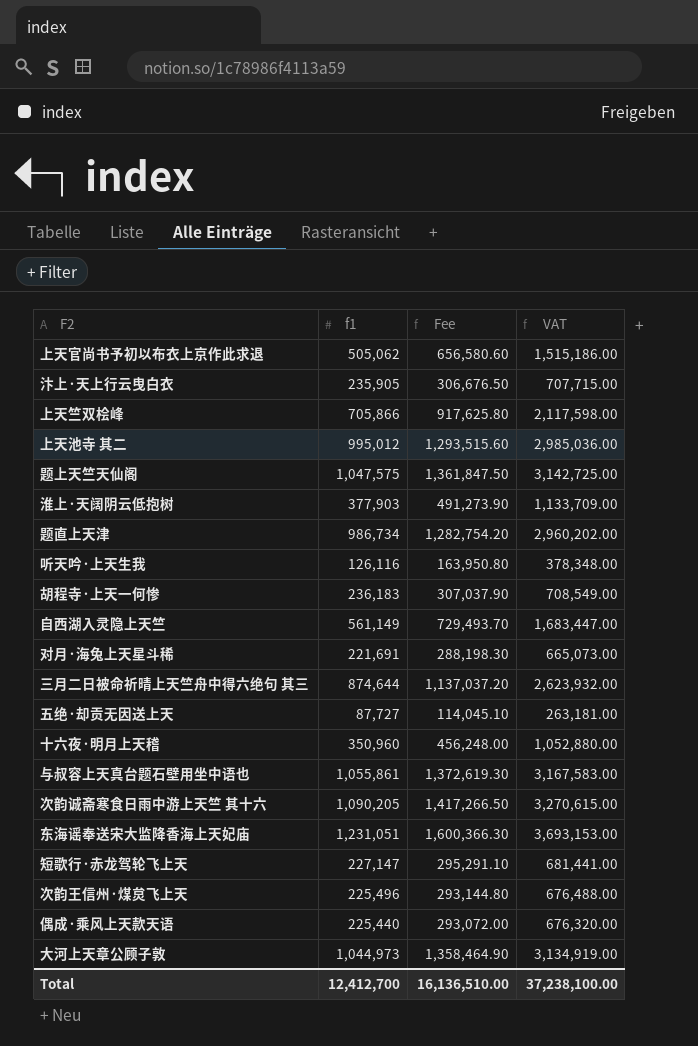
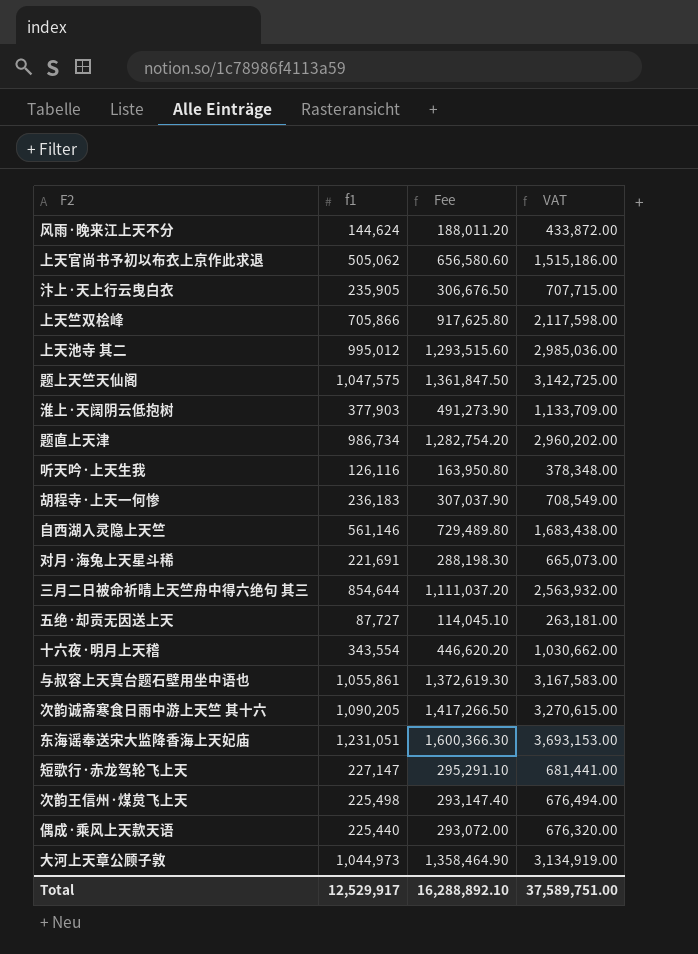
row 风雨·晚来江上天不分: none -> 144,624 | 188,011.20 | 433,872.00
自西湖入灵隐上天竺 | f1: 561,149 -> 561,146
自西湖入灵隐上天竺 | Fee: 729,493.70 -> 729,489.80
自西湖入灵隐上天竺 | VAT: 1,683,447.00 -> 1,683,438.00
三月二日被命祈晴上天竺舟中得六绝句 其三 | f1: 874,644 -> 854,644
三月二日被命祈晴上天竺舟中得六绝句 其三 | Fee: 1,137,037.20 -> 1,111,037.20
三月二日被命祈晴上天竺舟中得六绝句 其三 | VAT: 2,623,932.00 -> 2,563,932.00
十六夜·明月上天稽 | f1: 350,960 -> 343,554
十六夜·明月上天稽 | Fee: 456,248.00 -> 446,620.20
十六夜·明月上天稽 | VAT: 1,052,880.00 -> 1,030,662.00
次韵王信州·煤炱飞上天 | f1: 225,496 -> 225,498
次韵王信州·煤炱飞上天 | Fee: 293,144.80 -> 293,147.40
次韵王信州·煤炱飞上天 | VAT: 676,488.00 -> 676,494.00
Total | f1: 12,412,700 -> 12,529,917
Total | Fee: 16,136,510.00 -> 16,288,892.10
Total | VAT: 37,238,100.00 -> 37,589,751.00

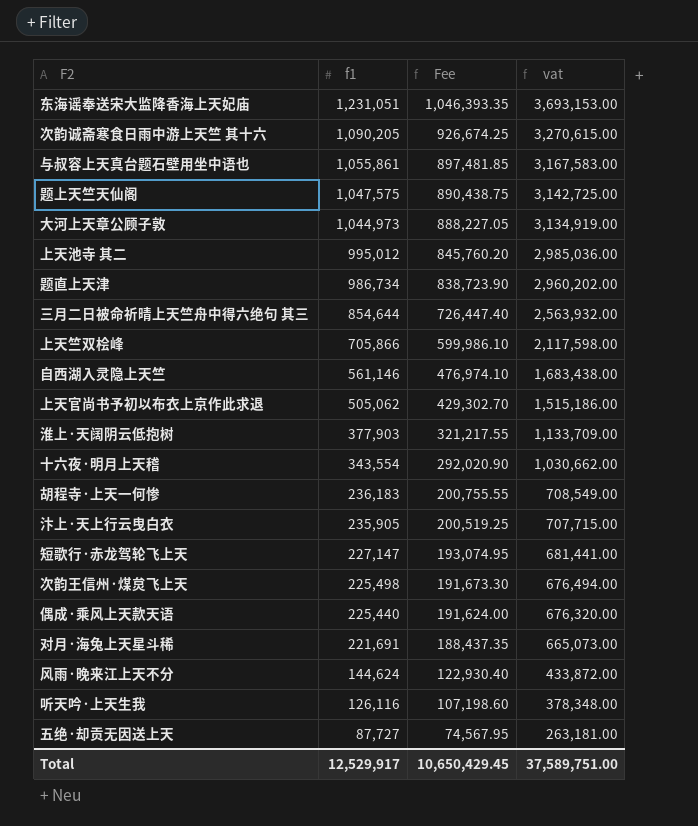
row order: none -> f1 descending
column Fee | formula: [f1] * 1.3 -> [f1] * 0.85
column name: VAT -> vat
Total | Fee: 16,288,892.10 -> 10,650,429.45

